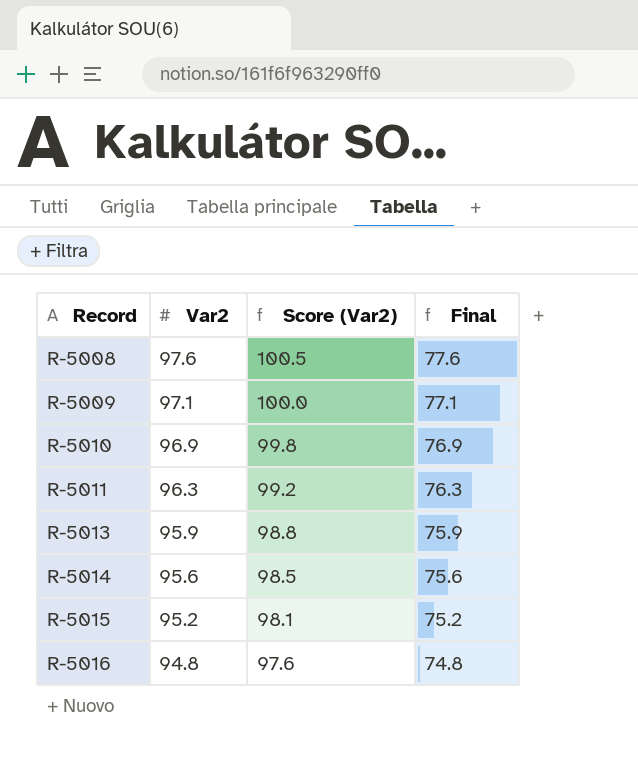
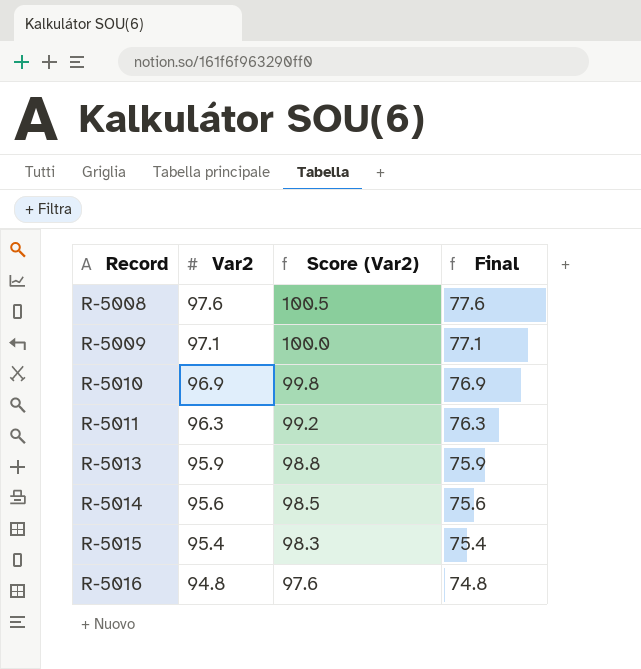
R-5015 | Var2: 95.2 -> 95.4
R-5015 | Score (Var2): 98.1 -> 98.3
R-5015 | Final: 75.2 -> 75.4

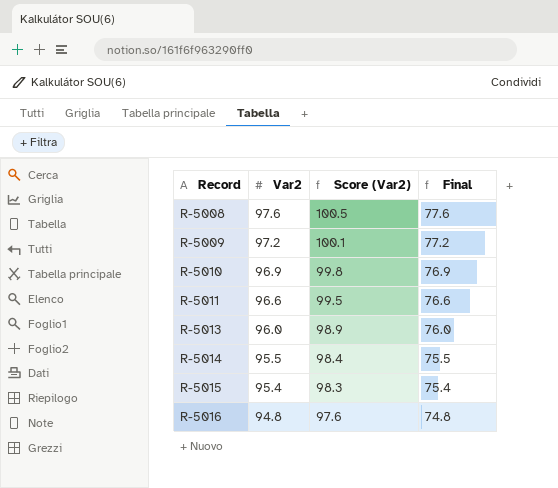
R-5009 | Var2: 97.1 -> 97.2
R-5009 | Score (Var2): 100.0 -> 100.1
R-5009 | Final: 77.1 -> 77.2
R-5011 | Var2: 96.3 -> 96.6
R-5011 | Score (Var2): 99.2 -> 99.5
R-5011 | Final: 76.3 -> 76.6
R-5013 | Var2: 95.9 -> 96.0
R-5013 | Score (Var2): 98.8 -> 98.9
R-5013 | Final: 75.9 -> 76.0
R-5014 | Var2: 95.6 -> 95.5
R-5014 | Score (Var2): 98.5 -> 98.4
R-5014 | Final: 75.6 -> 75.5

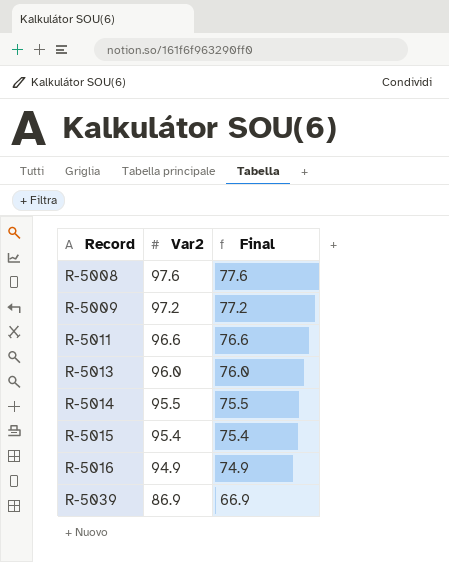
column Score (Var2) | formula: [Var2] * 1.03 -> none
row R-5010: 96.9 | 99.8 | 76.9 -> none
R-5016 | Var2: 94.8 -> 94.9
R-5016 | Final: 74.8 -> 74.9
row R-5039: none -> 86.9 | 66.9

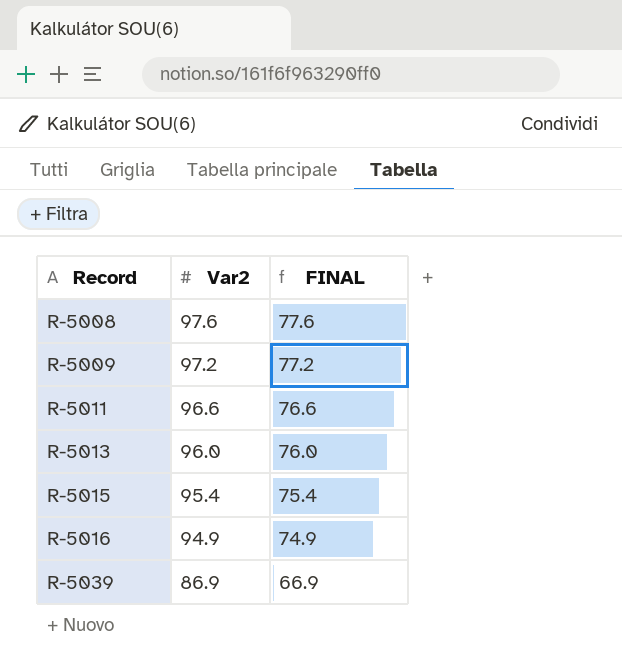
column name: Final -> FINAL
row R-5014: 95.5 | 75.5 -> none

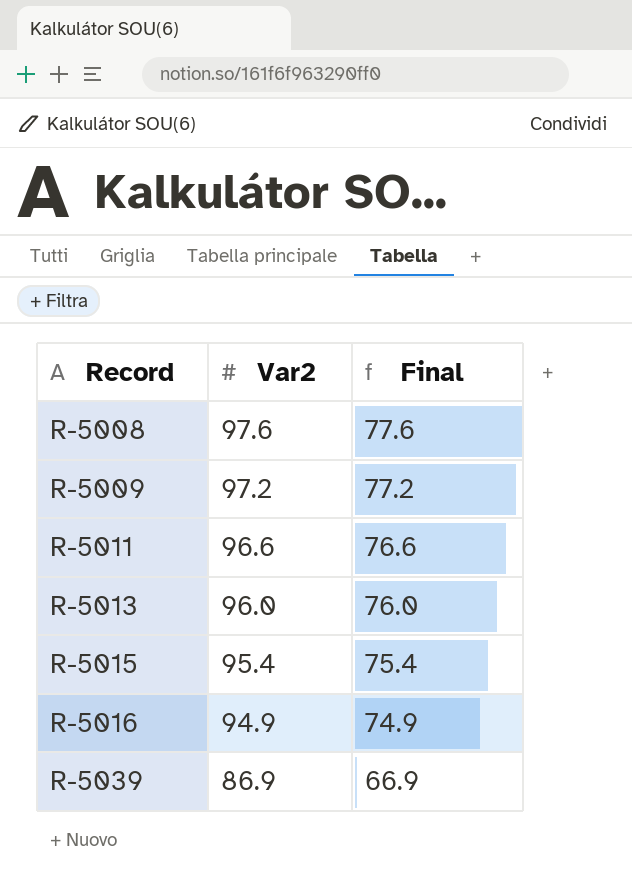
column name: FINAL -> Final

